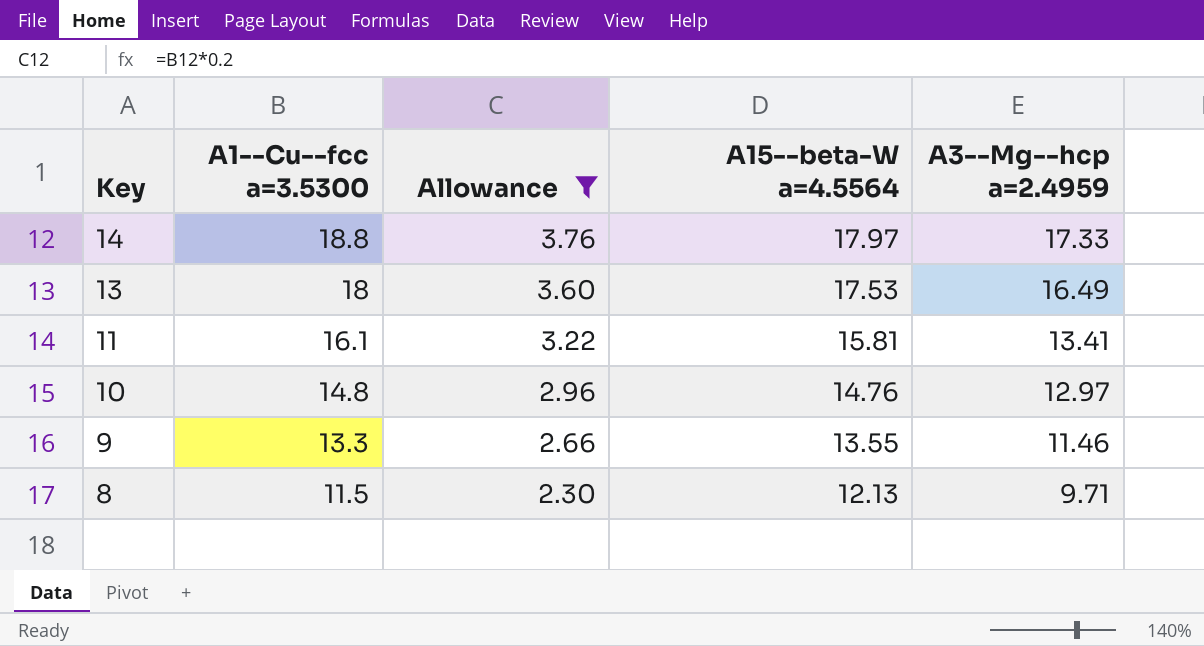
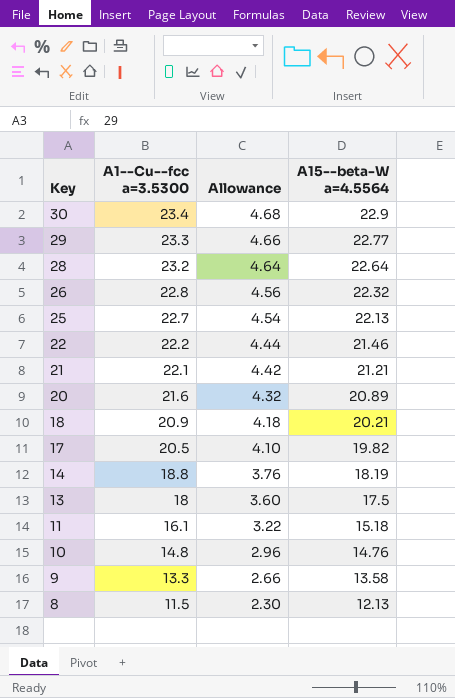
filter: Allowance <= 3.76 -> none
column A3--Mg--hcp a=2.4959 | position: 5 -> none
14 | A15--beta-W a=4.5564: 17.97 -> 18.19
13 | A15--beta-W a=4.5564: 17.53 -> 17.5
11 | A15--beta-W a=4.5564: 15.81 -> 15.18
9 | A15--beta-W a=4.5564: 13.55 -> 13.58

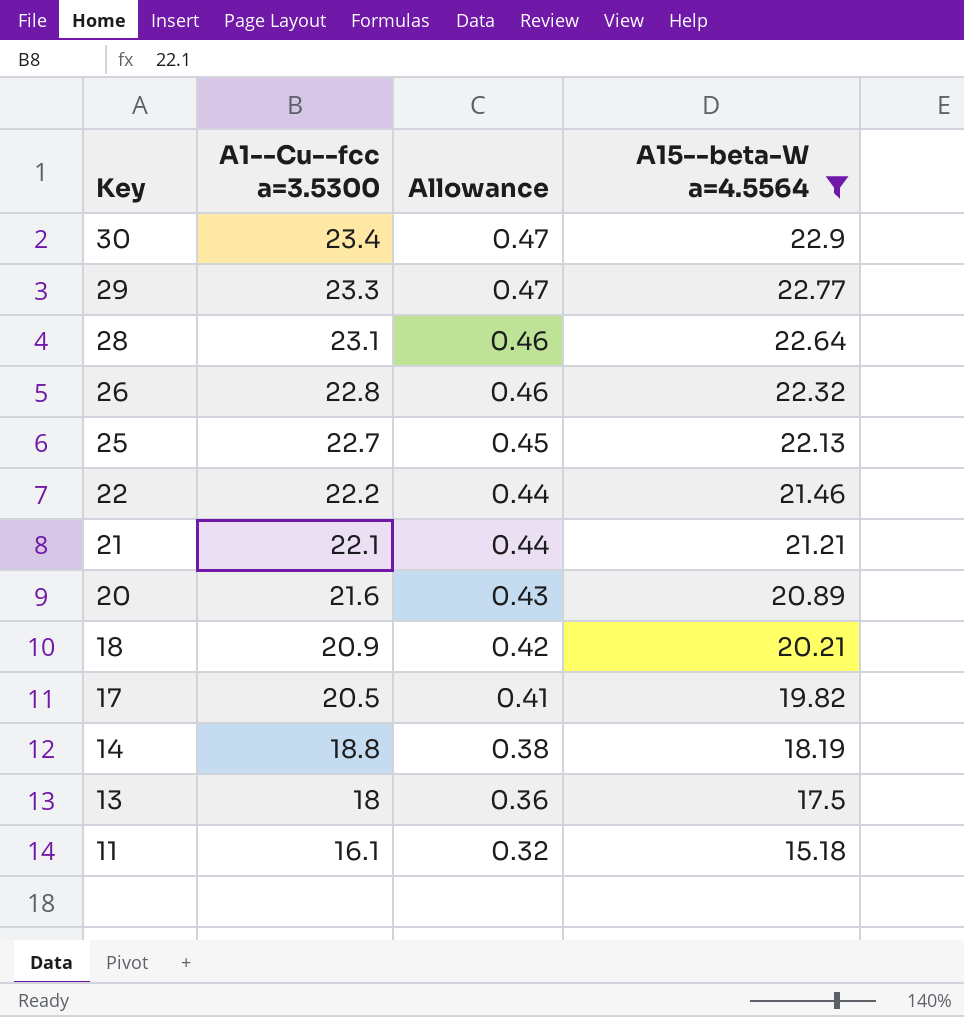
filter: none -> A15--beta-W a=4.5564 >= 15.18
column Allowance | formula: [A1--Cu--fcc a=3.5300] * 0.2 -> [A1--Cu--fcc a=3.5300] * 0.02
28 | A1--Cu--fcc a=3.5300: 23.2 -> 23.1

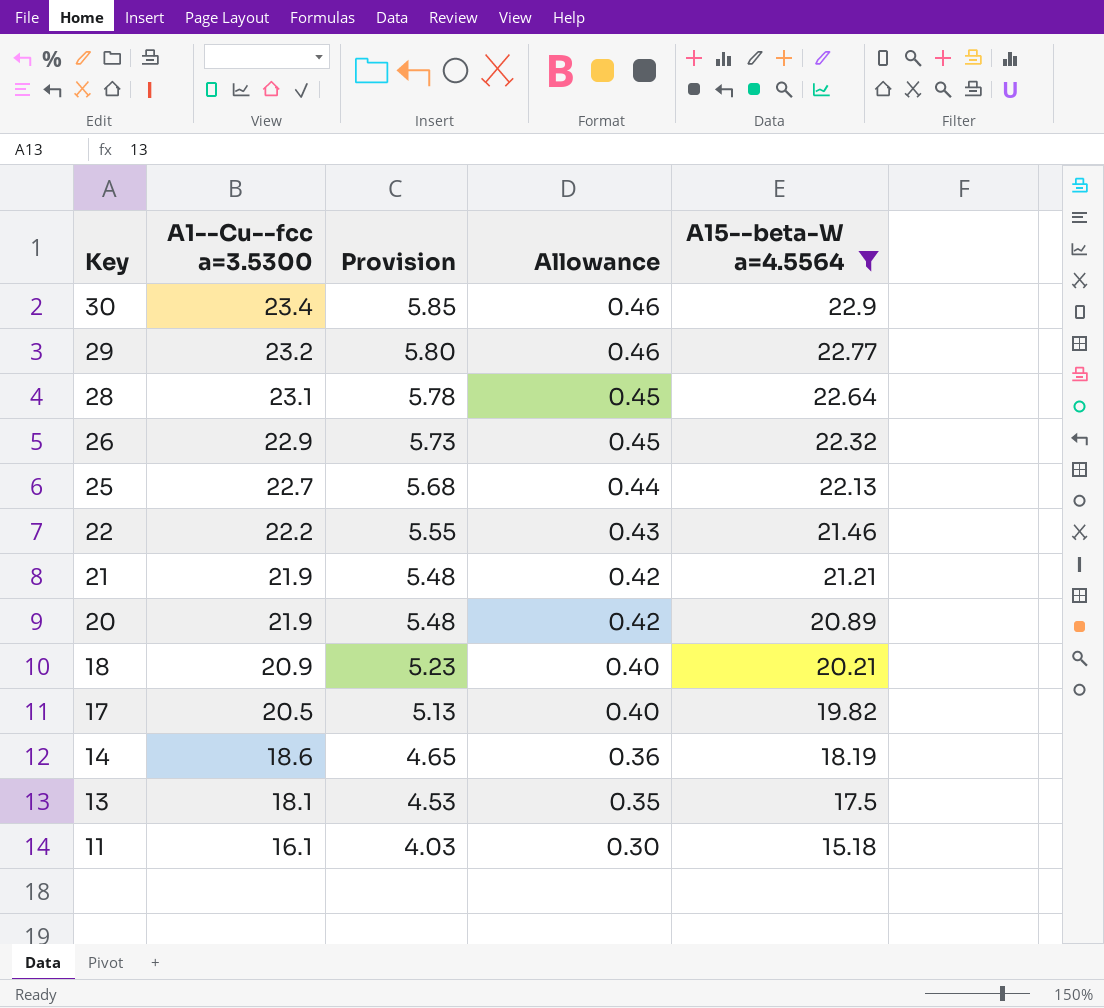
column Provision | formula: none -> [A1--Cu--fcc a=3.5300] * 0.25
column Allowance | formula: [A1--Cu--fcc a=3.5300] * 0.02 -> [A15--beta-W a=4.5564] * 0.02
29 | A1--Cu--fcc a=3.5300: 23.3 -> 23.2
26 | A1--Cu--fcc a=3.5300: 22.8 -> 22.9
21 | A1--Cu--fcc a=3.5300: 22.1 -> 21.9
20 | A1--Cu--fcc a=3.5300: 21.6 -> 21.9
14 | A1--Cu--fcc a=3.5300: 18.8 -> 18.6
13 | A1--Cu--fcc a=3.5300: 18 -> 18.1

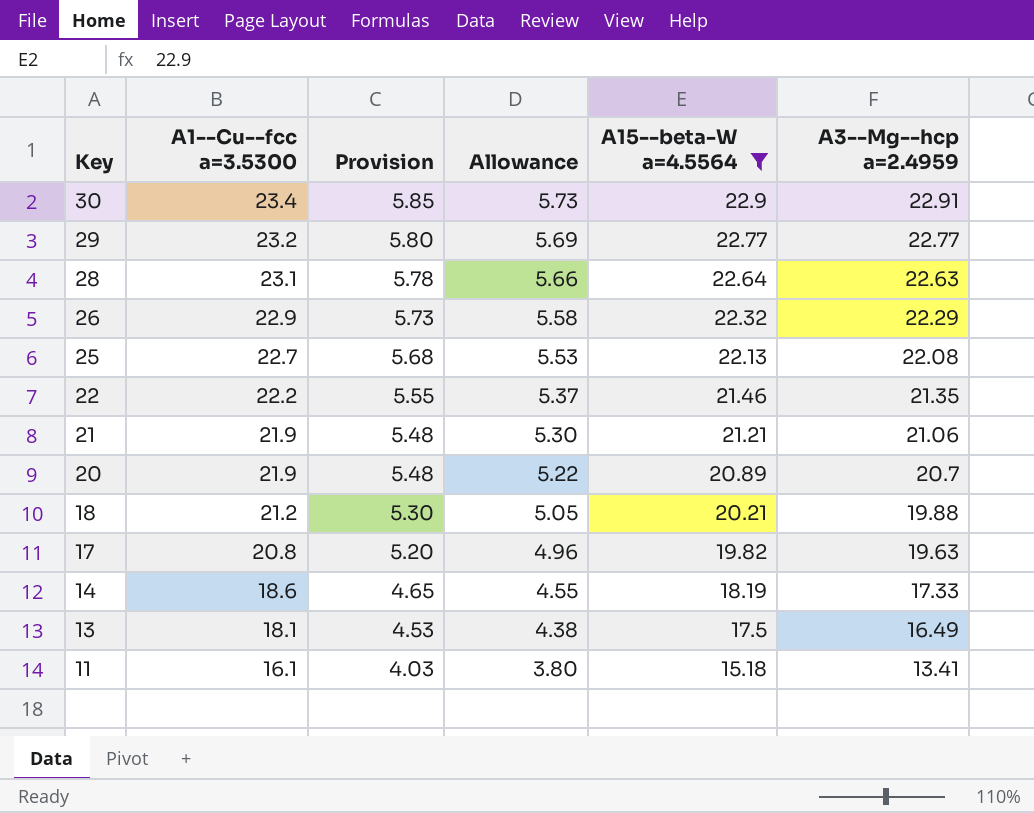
column Allowance | formula: [A15--beta-W a=4.5564] * 0.02 -> [A15--beta-W a=4.5564] * 0.25
column A3--Mg--hcp a=2.4959 | position: none -> 6
18 | A1--Cu--fcc a=3.5300: 20.9 -> 21.2
18 | Provision: 5.23 -> 5.30
17 | A1--Cu--fcc a=3.5300: 20.5 -> 20.8
17 | Provision: 5.13 -> 5.20

